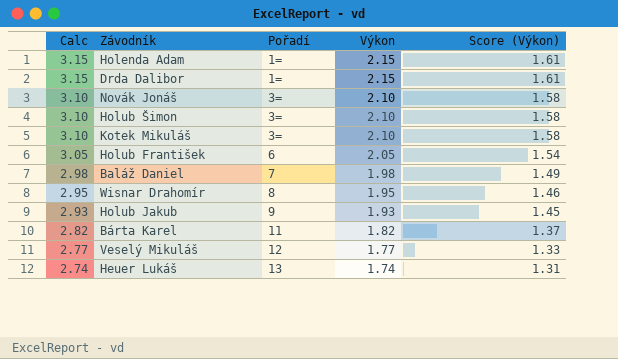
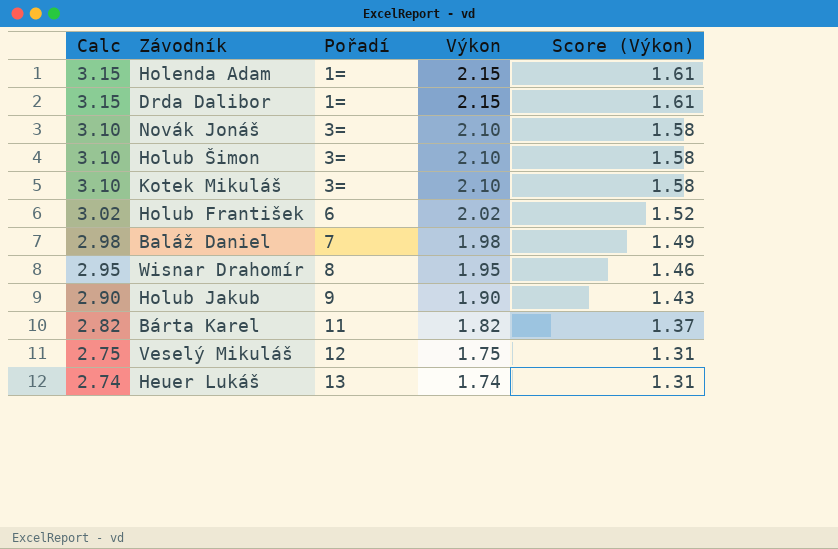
Holub František | Calc: 3.05 -> 3.02
Holub František | Výkon: 2.05 -> 2.02
Holub František | Score (Výkon): 1.54 -> 1.52
Holub Jakub | Calc: 2.93 -> 2.90
Holub Jakub | Výkon: 1.93 -> 1.90
Holub Jakub | Score (Výkon): 1.45 -> 1.43
Veselý Mikuláš | Calc: 2.77 -> 2.75
Veselý Mikuláš | Výkon: 1.77 -> 1.75
Veselý Mikuláš | Score (Výkon): 1.33 -> 1.31

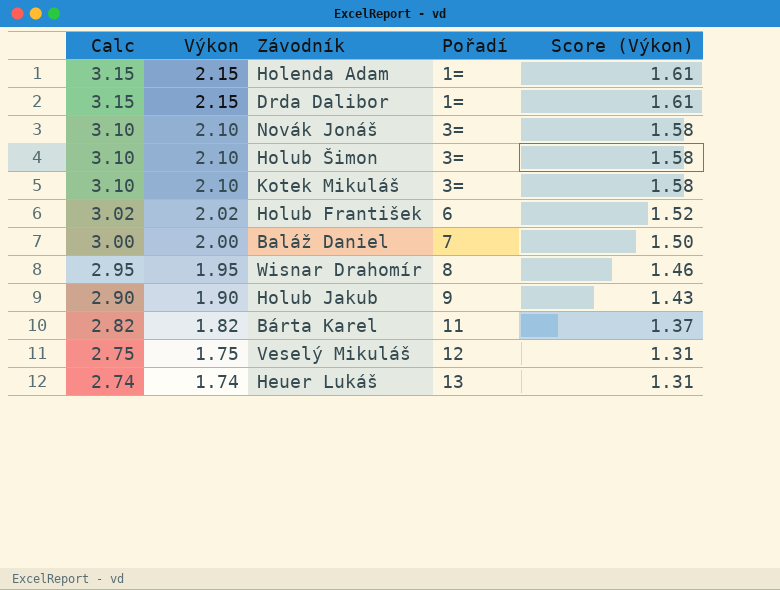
column Výkon | position: 4 -> 2
Baláž Daniel | Calc: 2.98 -> 3.00
Baláž Daniel | Výkon: 1.98 -> 2.00
Baláž Daniel | Score (Výkon): 1.49 -> 1.50

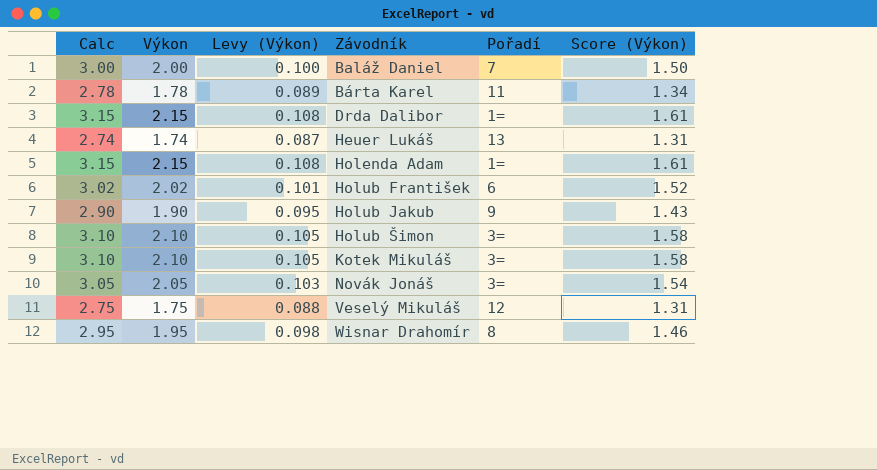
row order: Calc descending -> Závodník ascending
column Levy (Výkon) | formula: none -> [Výkon] * 0.05
Bárta Karel | Calc: 2.82 -> 2.78
Bárta Karel | Výkon: 1.82 -> 1.78
Bárta Karel | Score (Výkon): 1.37 -> 1.34
Novák Jonáš | Calc: 3.10 -> 3.05
Novák Jonáš | Výkon: 2.10 -> 2.05
Novák Jonáš | Score (Výkon): 1.58 -> 1.54

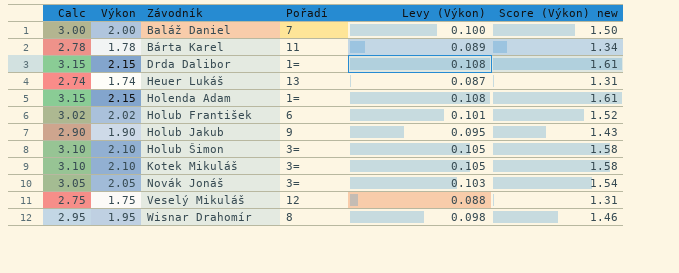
column Levy (Výkon) | position: 3 -> 5
column name: Score (Výkon) -> Score (Výkon) new

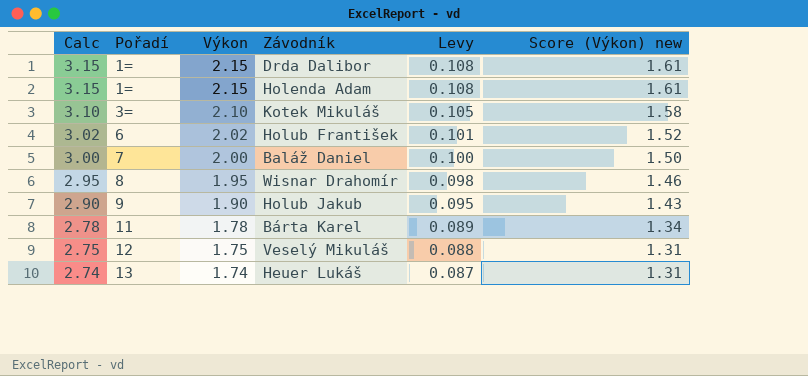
row order: Závodník ascending -> Calc descending
column Pořadí | position: 4 -> 2
column name: Levy (Výkon) -> Levy
row Holub Šimon: 3.10 | 2.10 | 3= | 0.105 | 1.58 -> none
row Novák Jonáš: 3.05 | 2.05 | 3= | 0.103 | 1.54 -> none

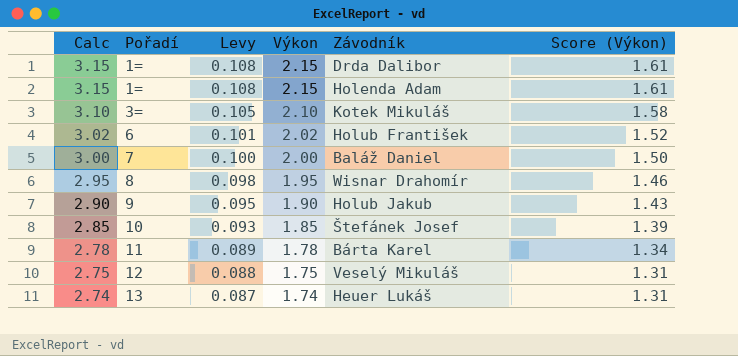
column Levy | position: 5 -> 3
column name: Score (Výkon) new -> Score (Výkon)
row Štefánek Josef: none -> 2.85 | 10 | 0.093 | 1.85 | 1.39

